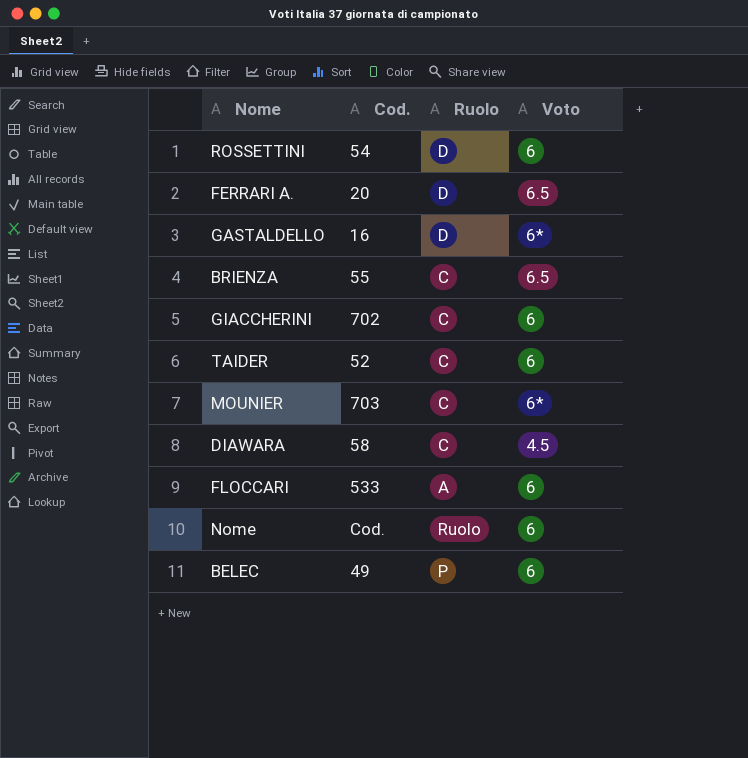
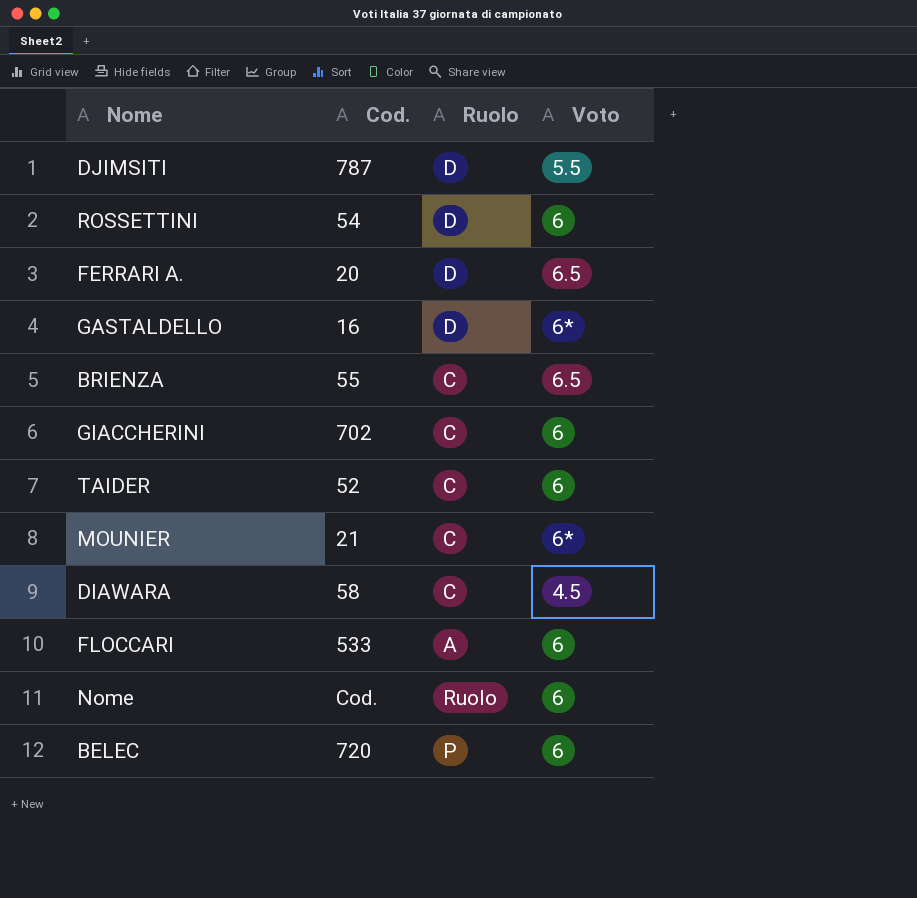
row DJIMSITI: none -> 787 | D | 5.5
MOUNIER | Cod.: 703 -> 21
BELEC | Cod.: 49 -> 720

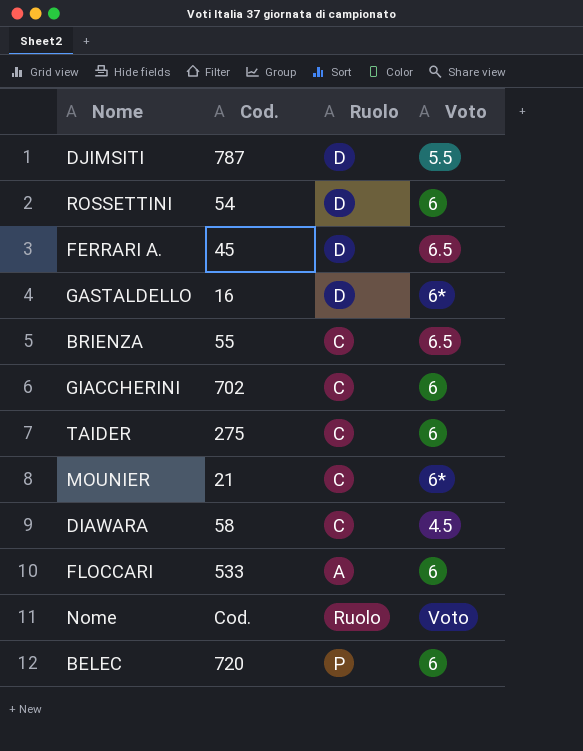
FERRARI A. | Cod.: 20 -> 45
TAIDER | Cod.: 52 -> 275
Nome | Voto: 6 -> Voto

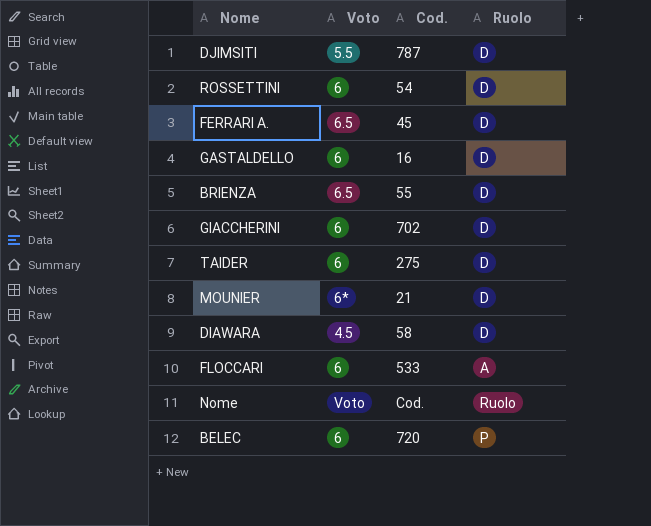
column Voto | position: 4 -> 2
GASTALDELLO | Voto: 6* -> 6
BRIENZA | Ruolo: C -> D
GIACCHERINI | Ruolo: C -> D
TAIDER | Ruolo: C -> D
MOUNIER | Ruolo: C -> D
DIAWARA | Ruolo: C -> D

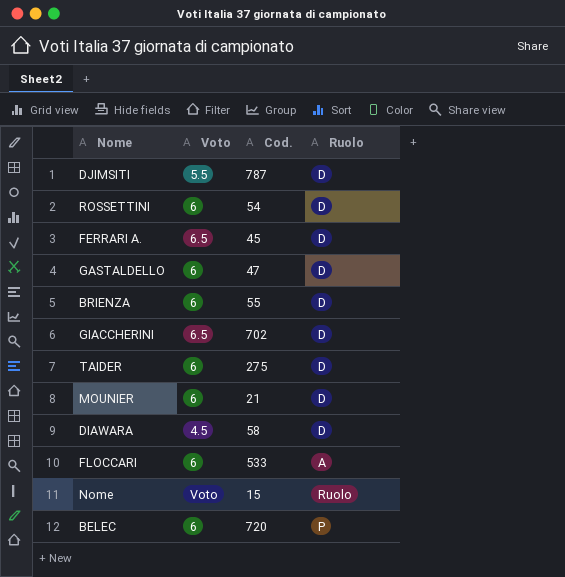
GASTALDELLO | Cod.: 16 -> 47
BRIENZA | Voto: 6.5 -> 6
GIACCHERINI | Voto: 6 -> 6.5
MOUNIER | Voto: 6* -> 6
Nome | Cod.: Cod. -> 15

